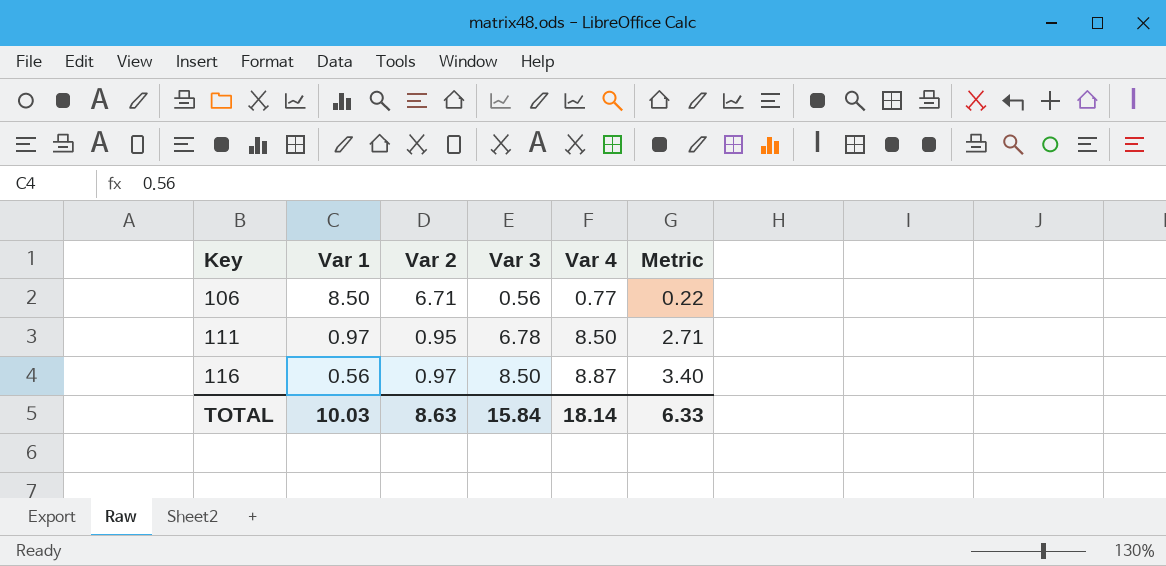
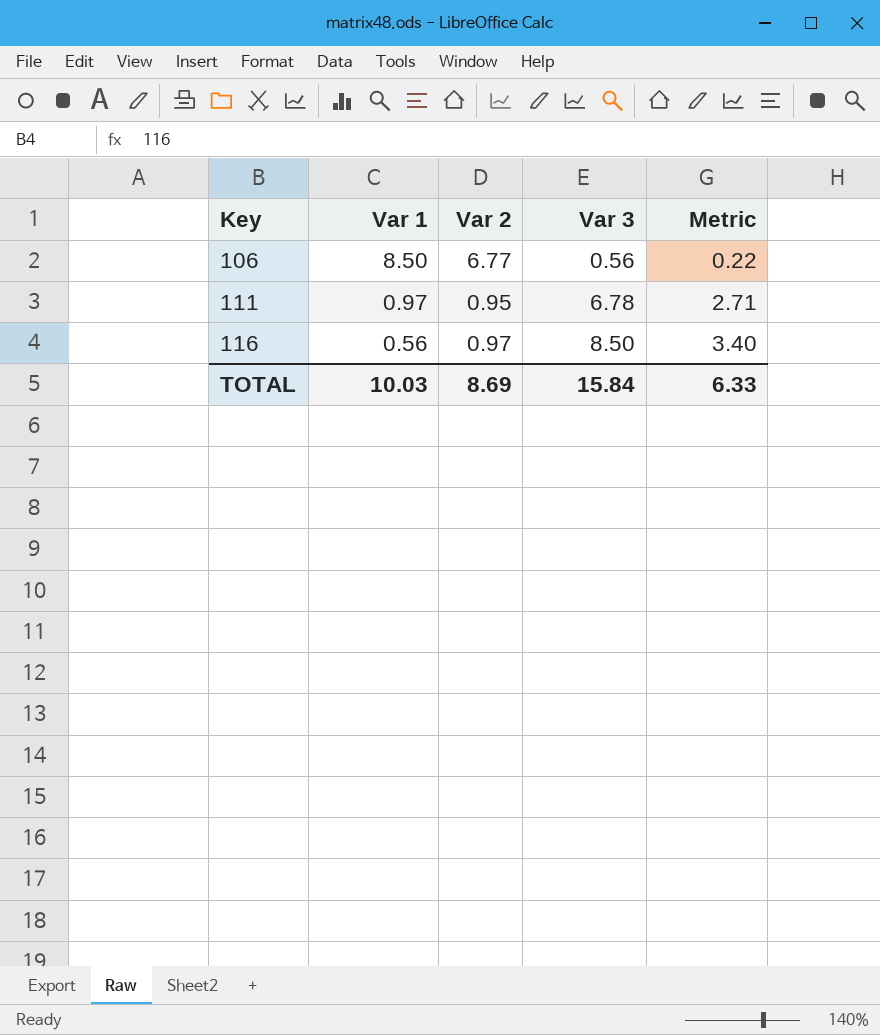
column Var 4 | position: 5 -> none
106 | Var 2: 6.71 -> 6.77
TOTAL | Var 2: 8.63 -> 8.69

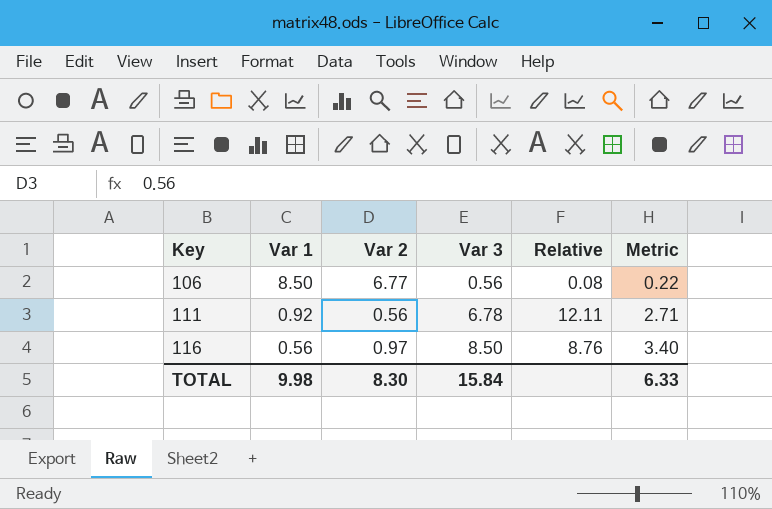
column Relative | formula: none -> [Var 3] / [Var 2]
111 | Var 1: 0.97 -> 0.92
111 | Var 2: 0.95 -> 0.56
TOTAL | Var 1: 10.03 -> 9.98
TOTAL | Var 2: 8.69 -> 8.30

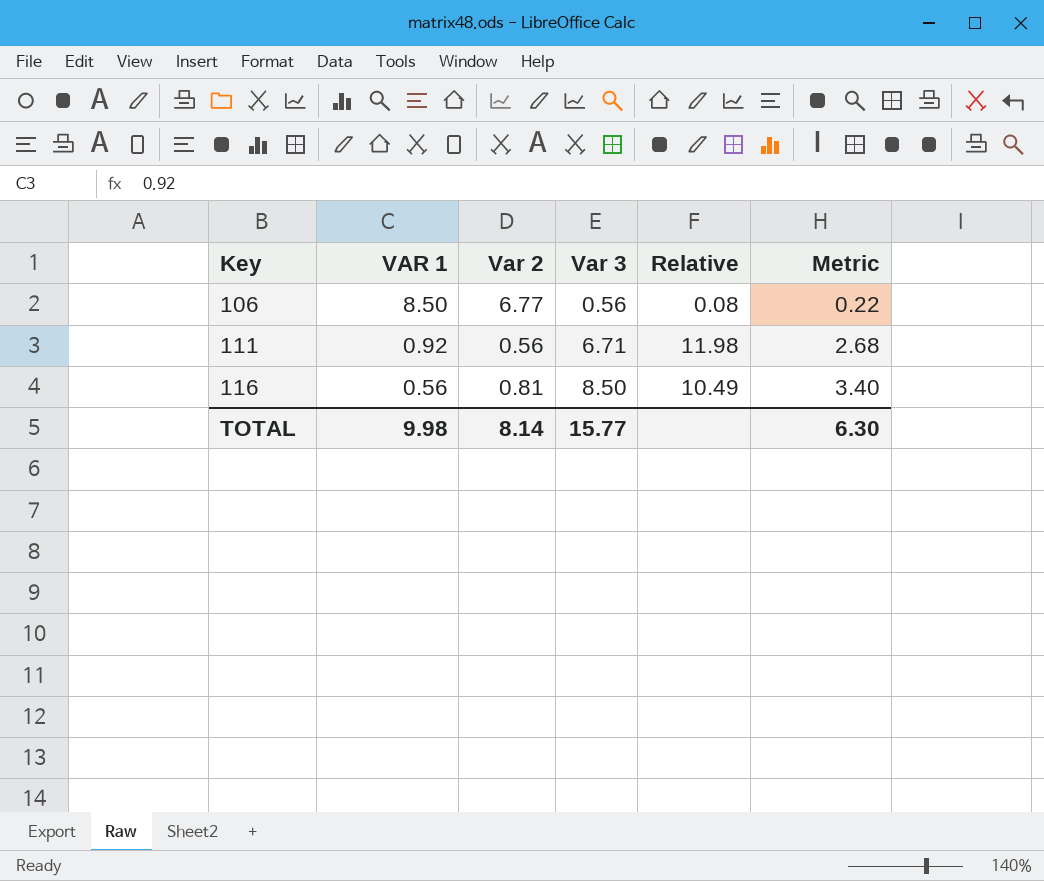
column name: Var 1 -> VAR 1
111 | Var 3: 6.78 -> 6.71
111 | Relative: 12.11 -> 11.98
111 | Metric: 2.71 -> 2.68
116 | Var 2: 0.97 -> 0.81
116 | Relative: 8.76 -> 10.49
TOTAL | Var 2: 8.30 -> 8.14
TOTAL | Var 3: 15.84 -> 15.77
TOTAL | Metric: 6.33 -> 6.30

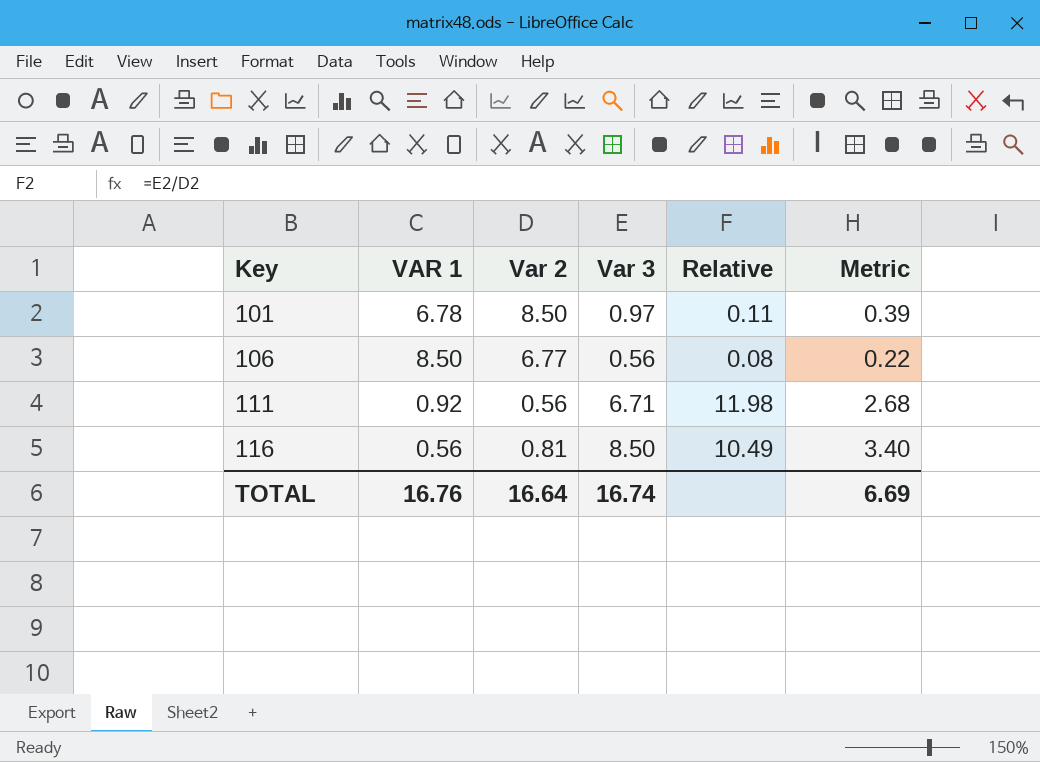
row 101: none -> 6.78 | 8.50 | 0.97 | 0.11 | 0.39
TOTAL | VAR 1: 9.98 -> 16.76
TOTAL | Var 2: 8.14 -> 16.64
TOTAL | Var 3: 15.77 -> 16.74
TOTAL | Metric: 6.30 -> 6.69

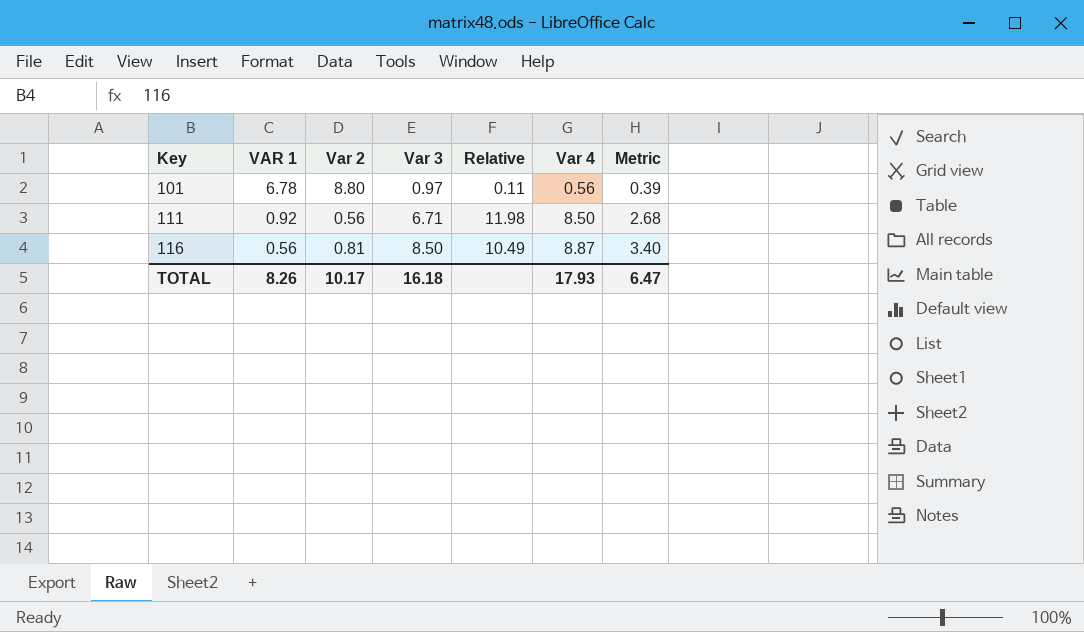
column Var 4 | position: none -> 6
row 106: 8.50 | 6.77 | 0.56 | 0.08 | 0.22 -> none
101 | Var 2: 8.50 -> 8.80
TOTAL | VAR 1: 16.76 -> 8.26
TOTAL | Var 2: 16.64 -> 10.17
TOTAL | Var 3: 16.74 -> 16.18
TOTAL | Metric: 6.69 -> 6.47

